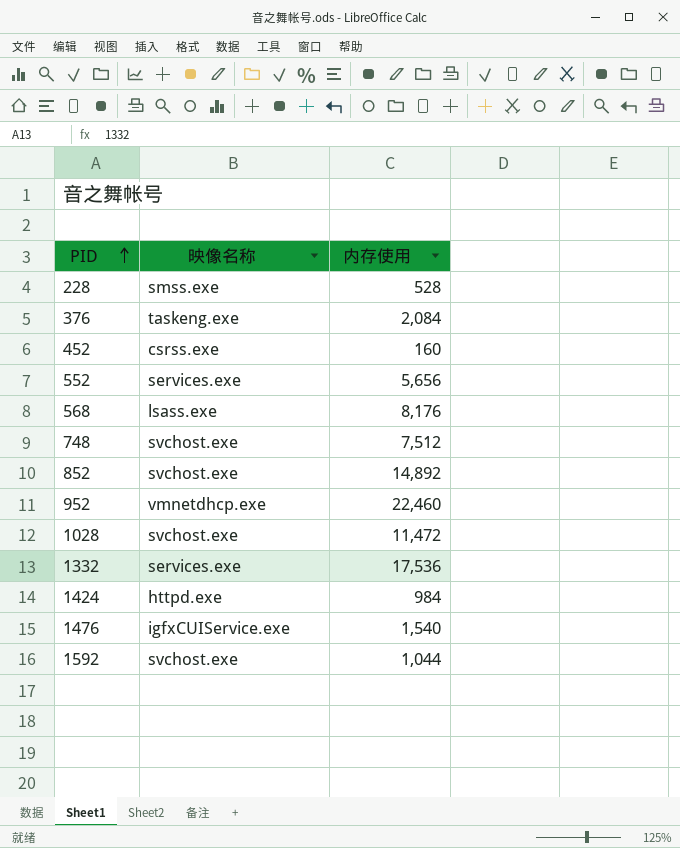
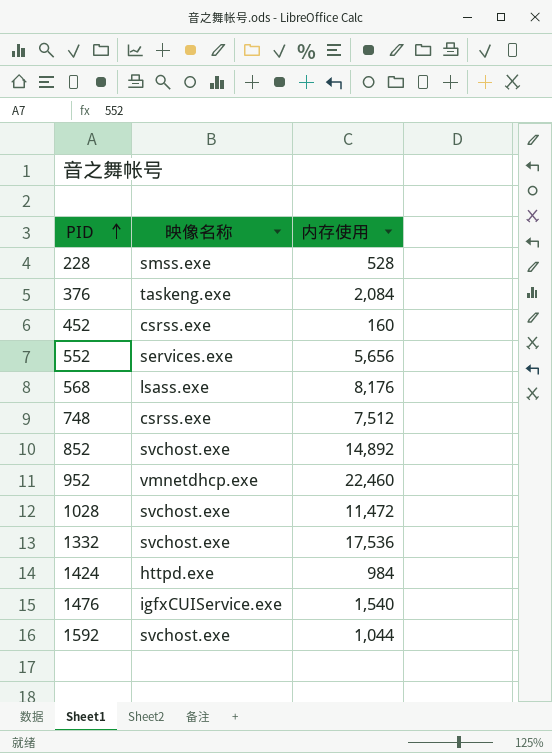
748 | 映像名称: svchost.exe -> csrss.exe
1332 | 映像名称: services.exe -> svchost.exe

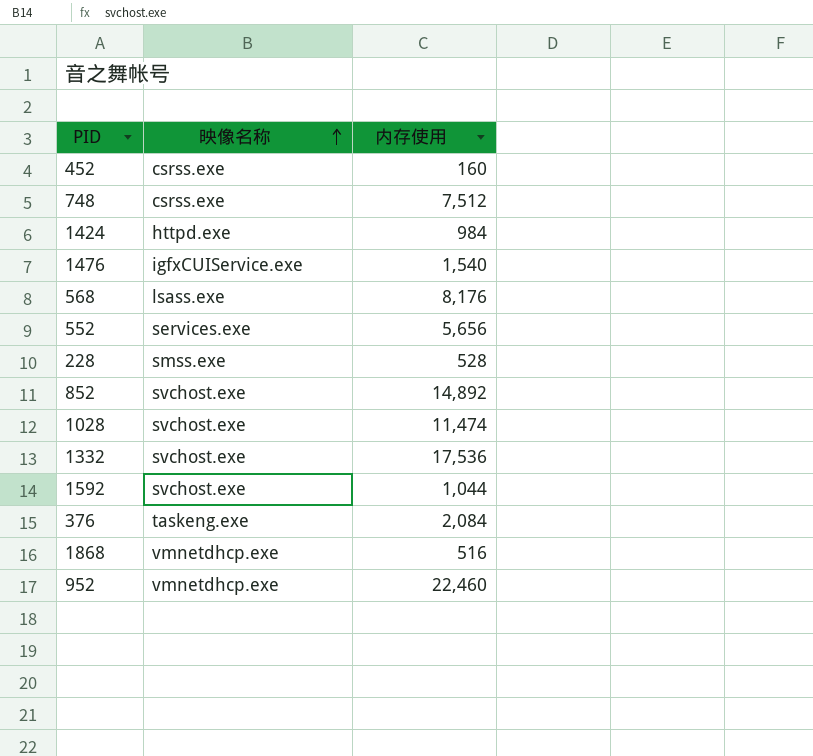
row order: PID ascending -> 映像名称 ascending
1028 | 内存使用: 11,472 -> 11,474
row 1868: none -> vmnetdhcp.exe | 516

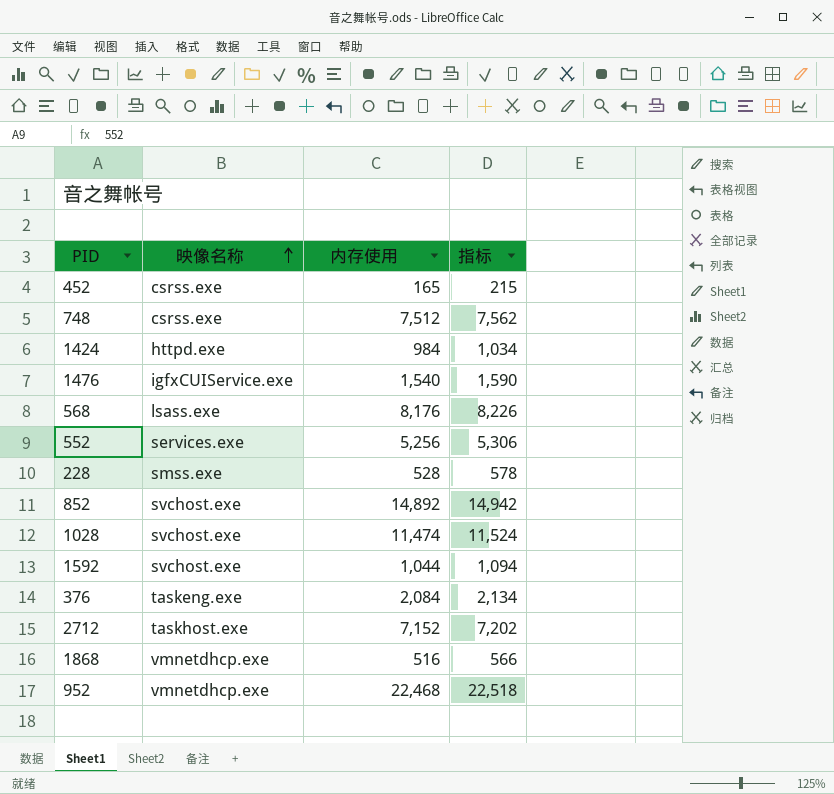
column 指标 | formula: none -> [内存使用] + 50
row 1332: svchost.exe | 17,536 -> none
452 | 内存使用: 160 -> 165
552 | 内存使用: 5,656 -> 5,256
row 2712: none -> taskhost.exe | 7,152 | 7,202
952 | 内存使用: 22,460 -> 22,468

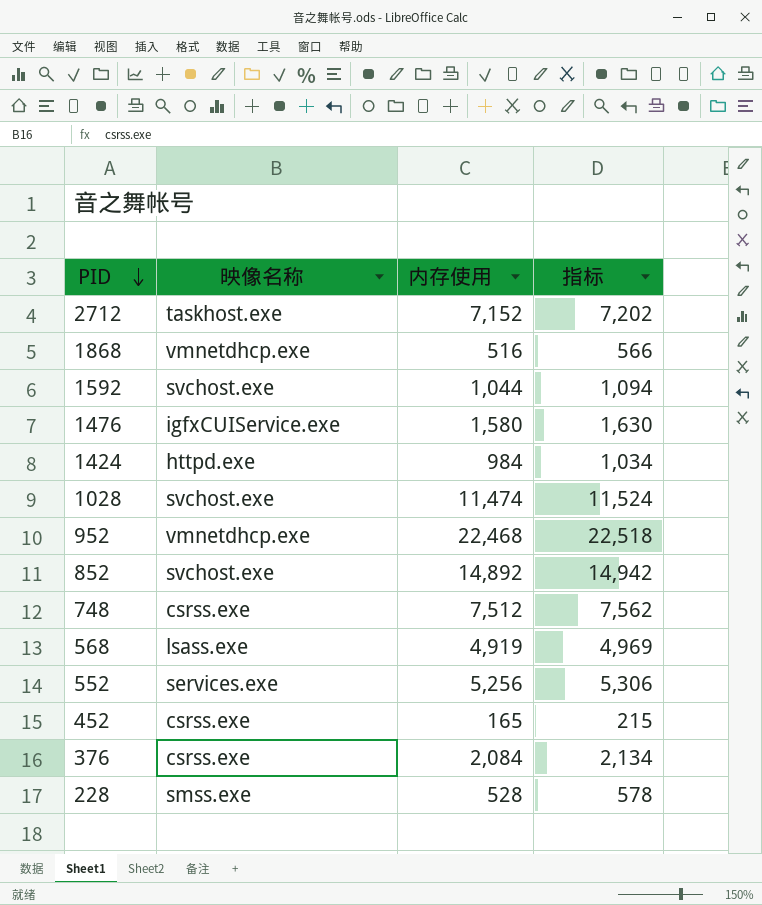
row order: 映像名称 ascending -> PID descending
1476 | 内存使用: 1,540 -> 1,580
1476 | 指标: 1,590 -> 1,630
568 | 内存使用: 8,176 -> 4,919
568 | 指标: 8,226 -> 4,969
376 | 映像名称: taskeng.exe -> csrss.exe

